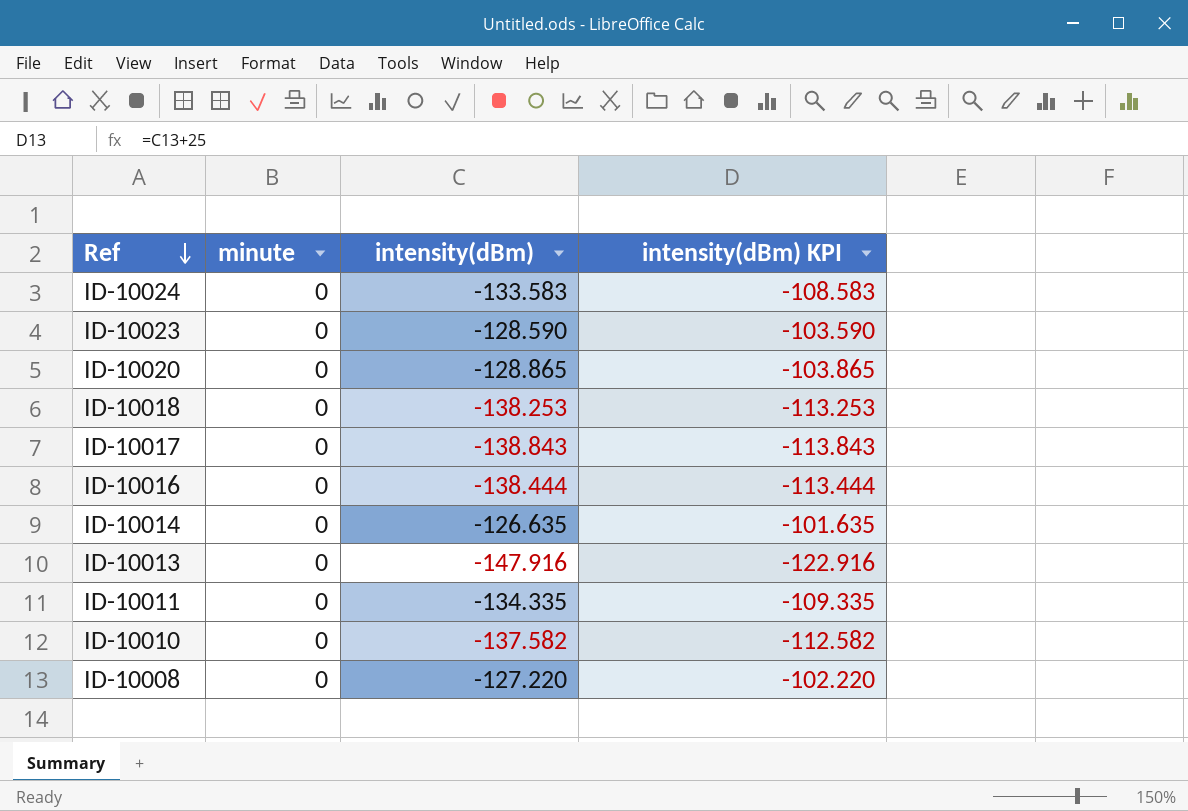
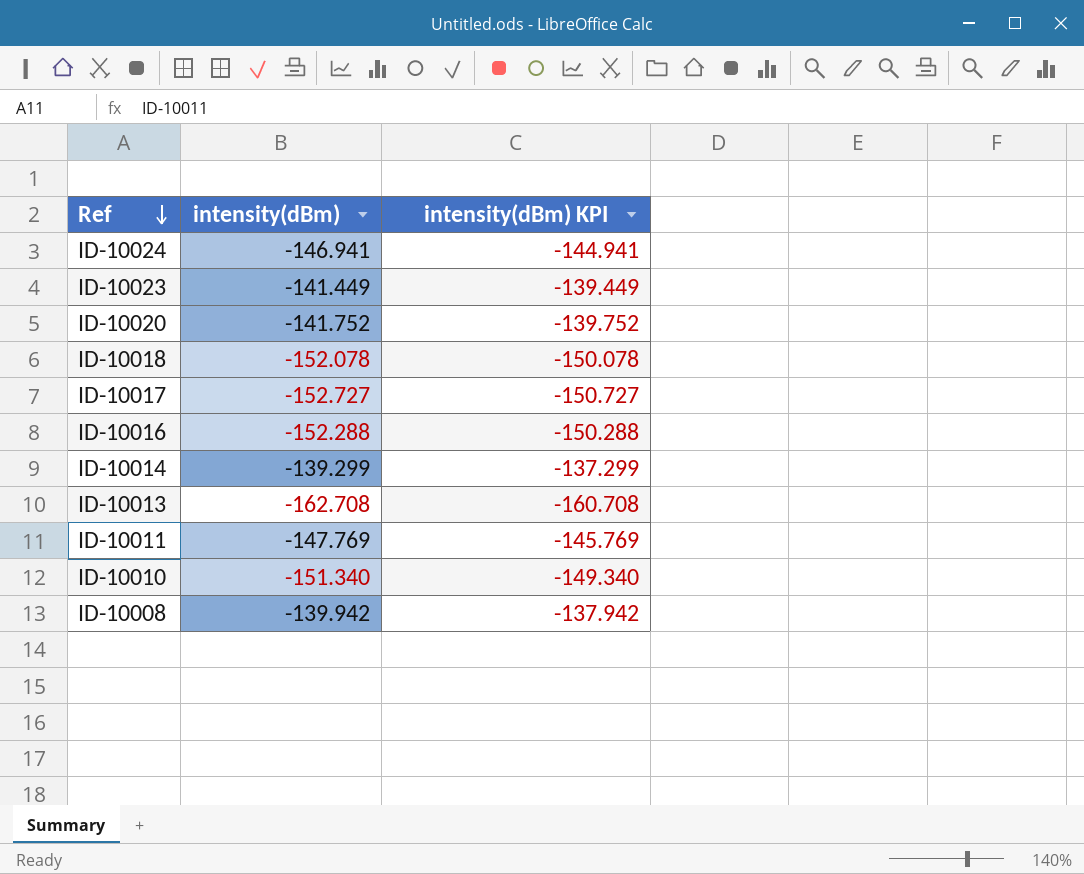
column minute | position: 2 -> none
column intensity(dBm) KPI | formula: [intensity(dBm)] + 25 -> [intensity(dBm)] + 2
ID-10024 | intensity(dBm): -133.583 -> -146.941
ID-10023 | intensity(dBm): -128.590 -> -141.449
ID-10020 | intensity(dBm): -128.865 -> -141.752
ID-10018 | intensity(dBm): -138.253 -> -152.078
ID-10017 | intensity(dBm): -138.843 -> -152.727
ID-10016 | intensity(dBm): -138.444 -> -152.288
ID-10014 | intensity(dBm): -126.635 -> -139.299
ID-10013 | intensity(dBm): -147.916 -> -162.708
ID-10011 | intensity(dBm): -134.335 -> -147.769
ID-10010 | intensity(dBm): -137.582 -> -151.340
ID-10008 | intensity(dBm): -127.220 -> -139.942

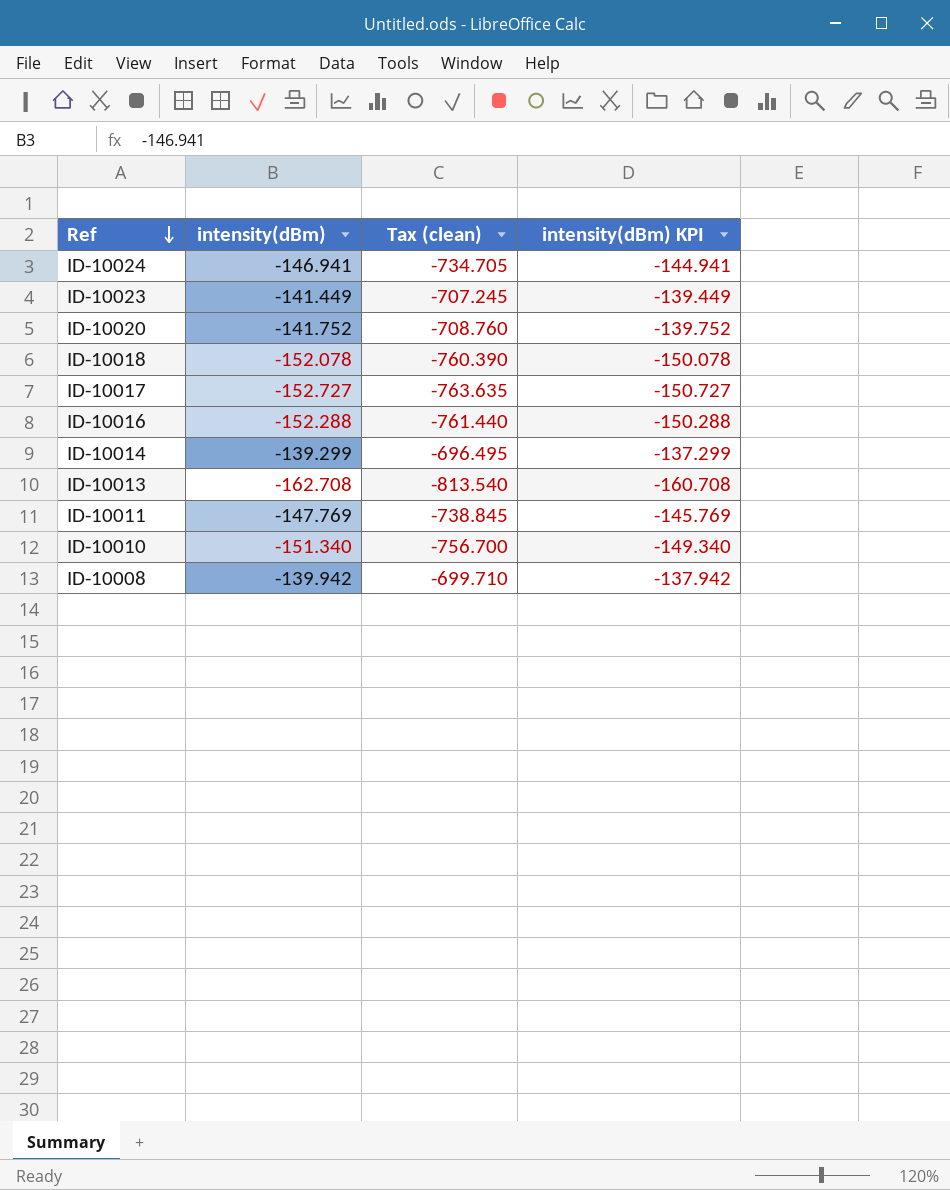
column Tax (clean) | formula: none -> [intensity(dBm)] * 5

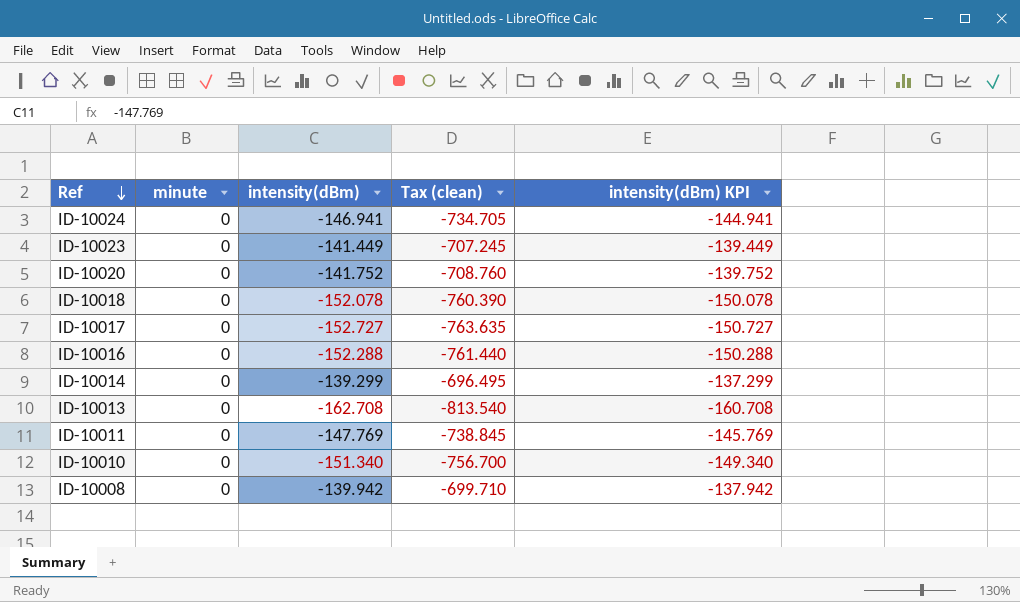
column minute | position: none -> 2

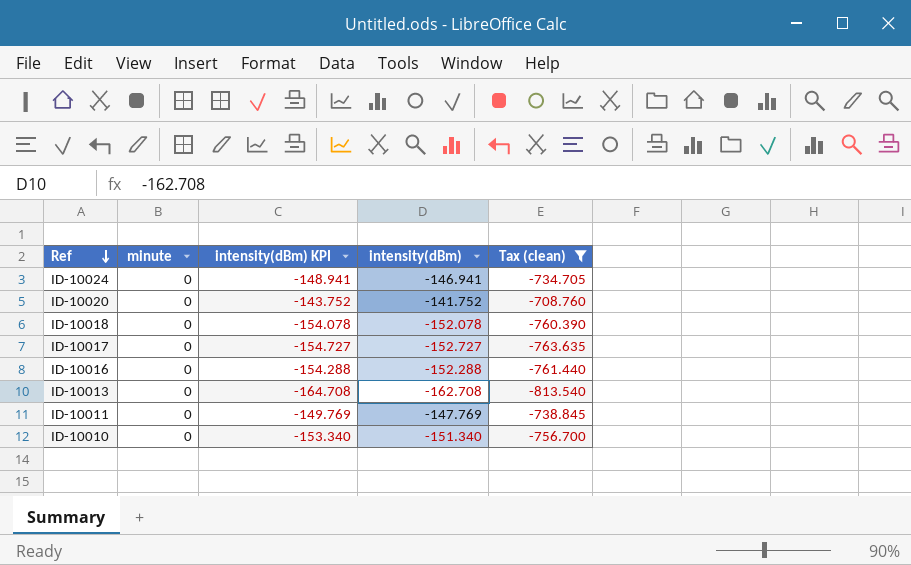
filter: none -> Tax (clean) <= -708.760
column intensity(dBm) KPI | formula: [intensity(dBm)] + 2 -> [intensity(dBm)] - 2
column intensity(dBm) KPI | position: 5 -> 3

